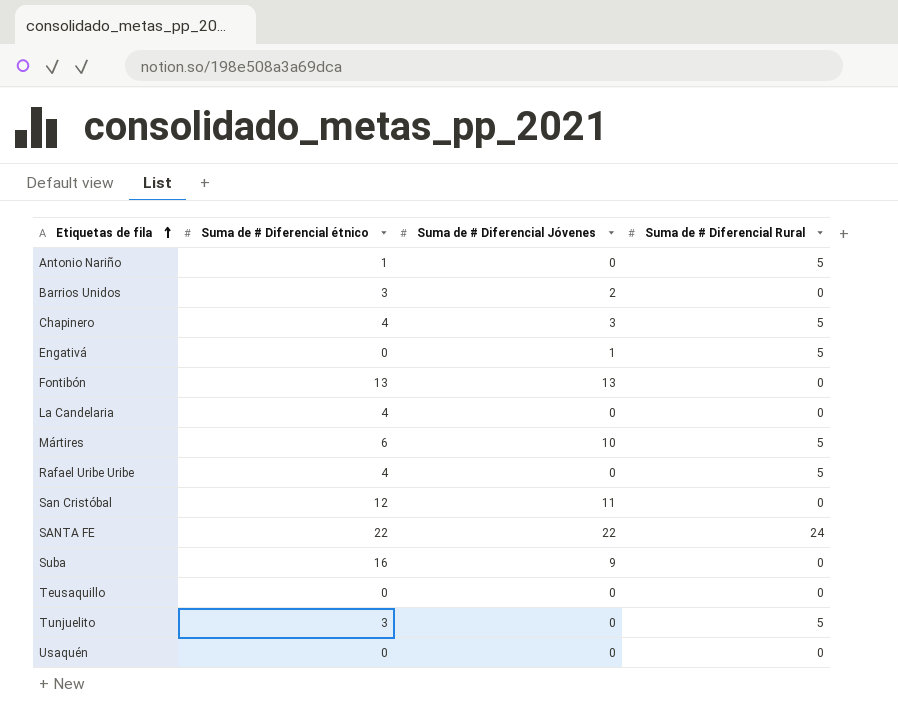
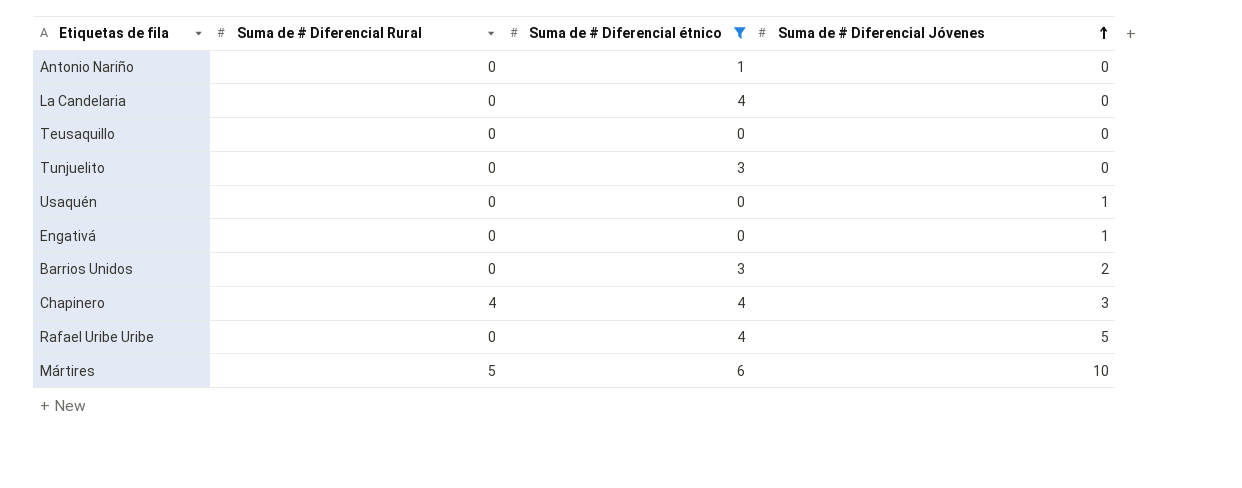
filter: none -> Suma de # Diferencial étnico <= 6
row order: Etiquetas de fila ascending -> Suma de # Diferencial Jóvenes ascending
column Suma de # Diferencial Rural | position: 4 -> 2
Antonio Nariño | Suma de # Diferencial Rural: 5 -> 0
Tunjuelito | Suma de # Diferencial Rural: 5 -> 0
Usaquén | Suma de # Diferencial Jóvenes: 0 -> 1
Engativá | Suma de # Diferencial Rural: 5 -> 0
Chapinero | Suma de # Diferencial Rural: 5 -> 4
Rafael Uribe Uribe | Suma de # Diferencial Rural: 5 -> 0
Rafael Uribe Uribe | Suma de # Diferencial Jóvenes: 0 -> 5

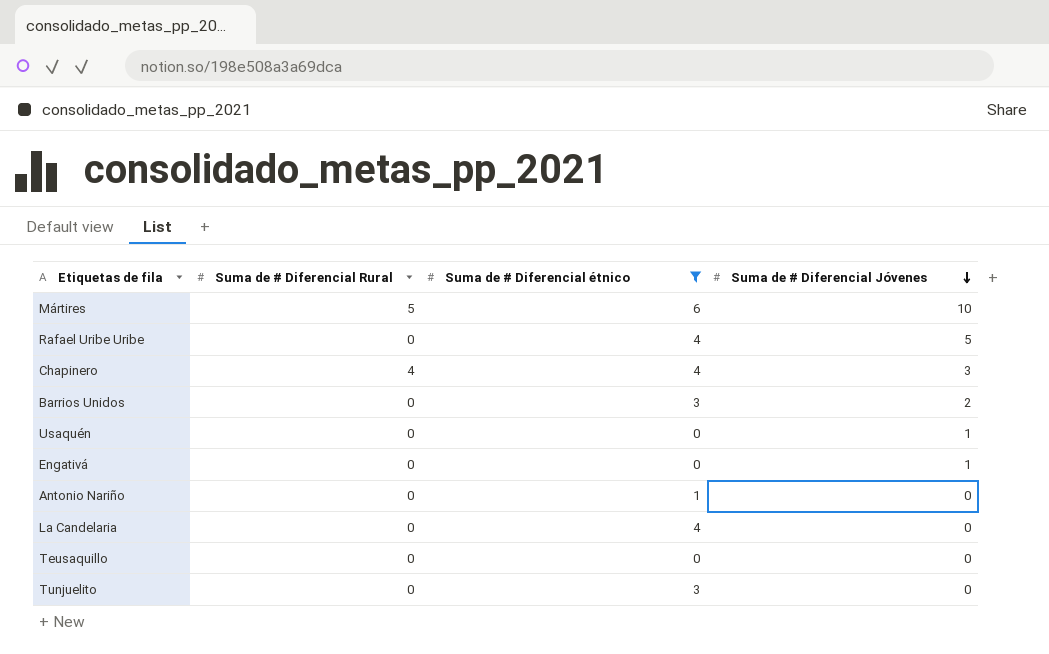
row order: Suma de # Diferencial Jóvenes ascending -> Suma de # Diferencial Jóvenes descending

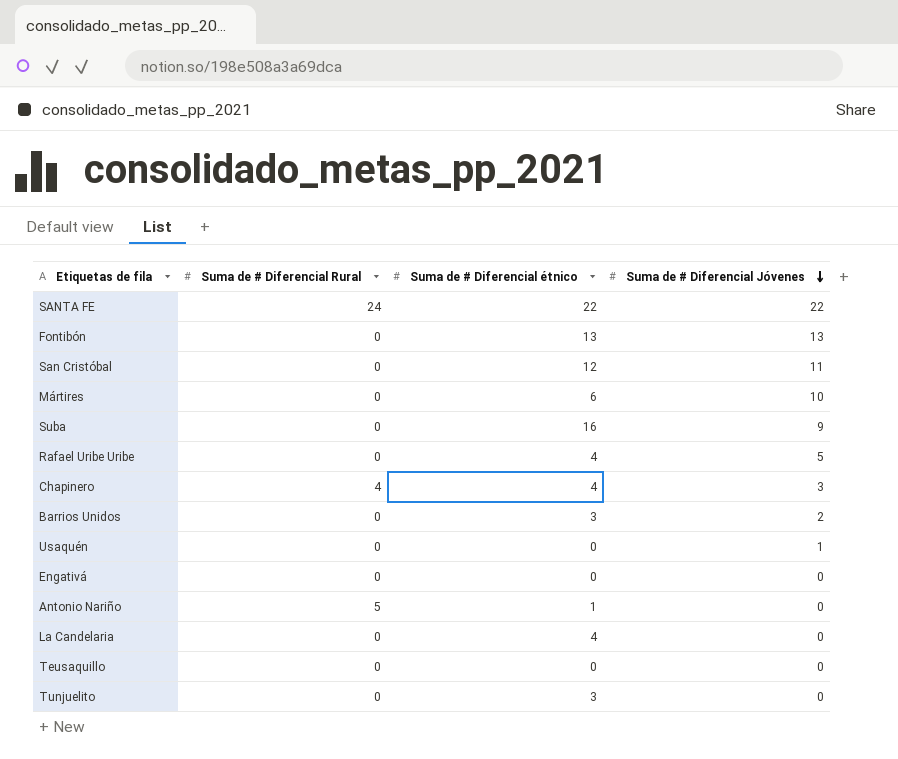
filter: Suma de # Diferencial étnico <= 6 -> none
Mártires | Suma de # Diferencial Rural: 5 -> 0
Engativá | Suma de # Diferencial Jóvenes: 1 -> 0
Antonio Nariño | Suma de # Diferencial Rural: 0 -> 5

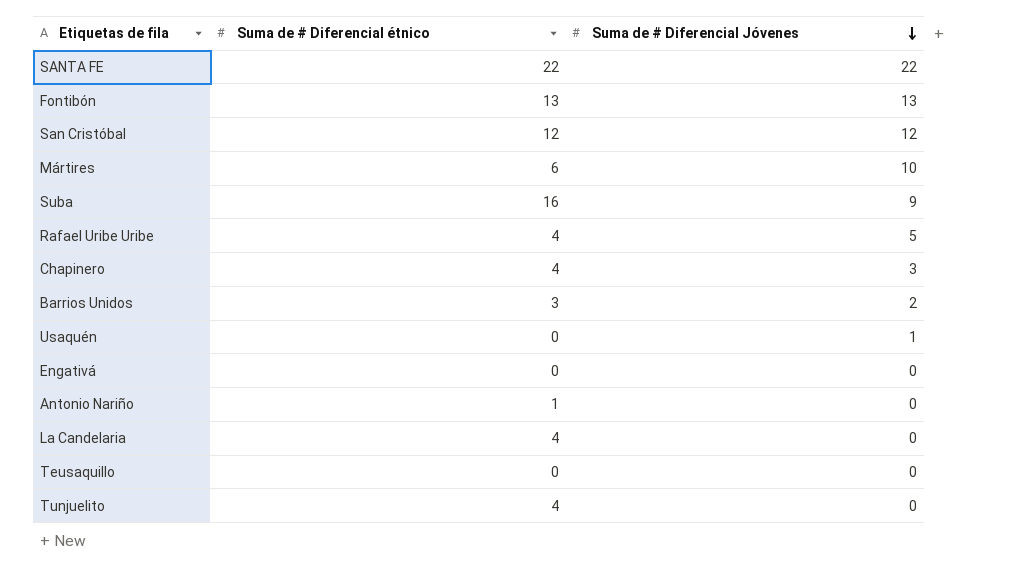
column Suma de # Diferencial Rural | position: 2 -> none
San Cristóbal | Suma de # Diferencial Jóvenes: 11 -> 12
Tunjuelito | Suma de # Diferencial étnico: 3 -> 4

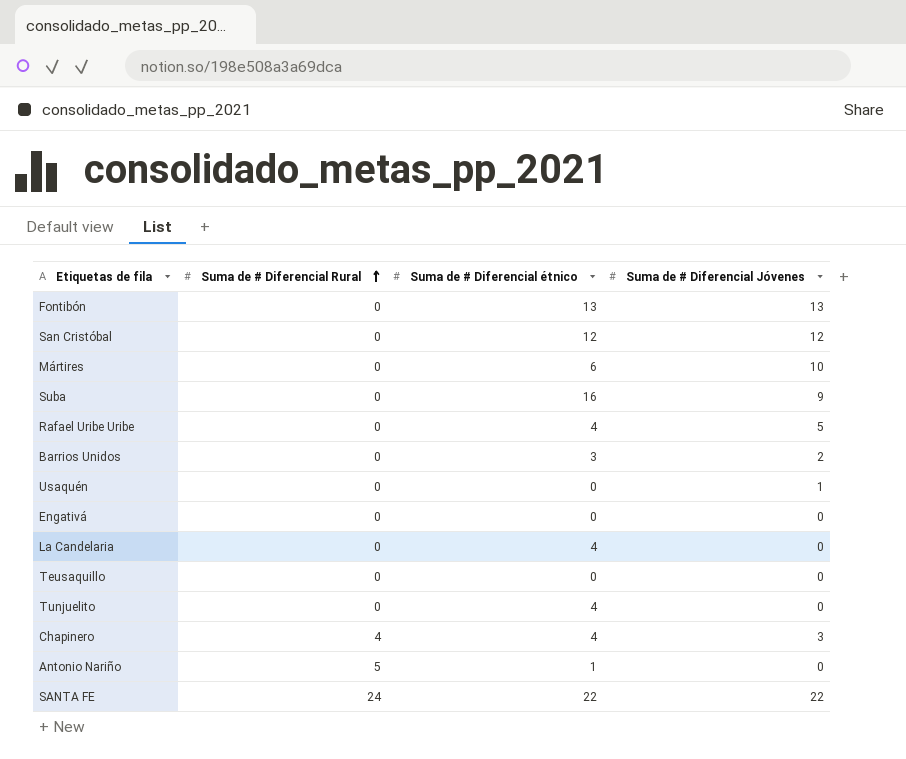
row order: Suma de # Diferencial Jóvenes descending -> Suma de # Diferencial Rural ascending
column Suma de # Diferencial Rural | position: none -> 2

